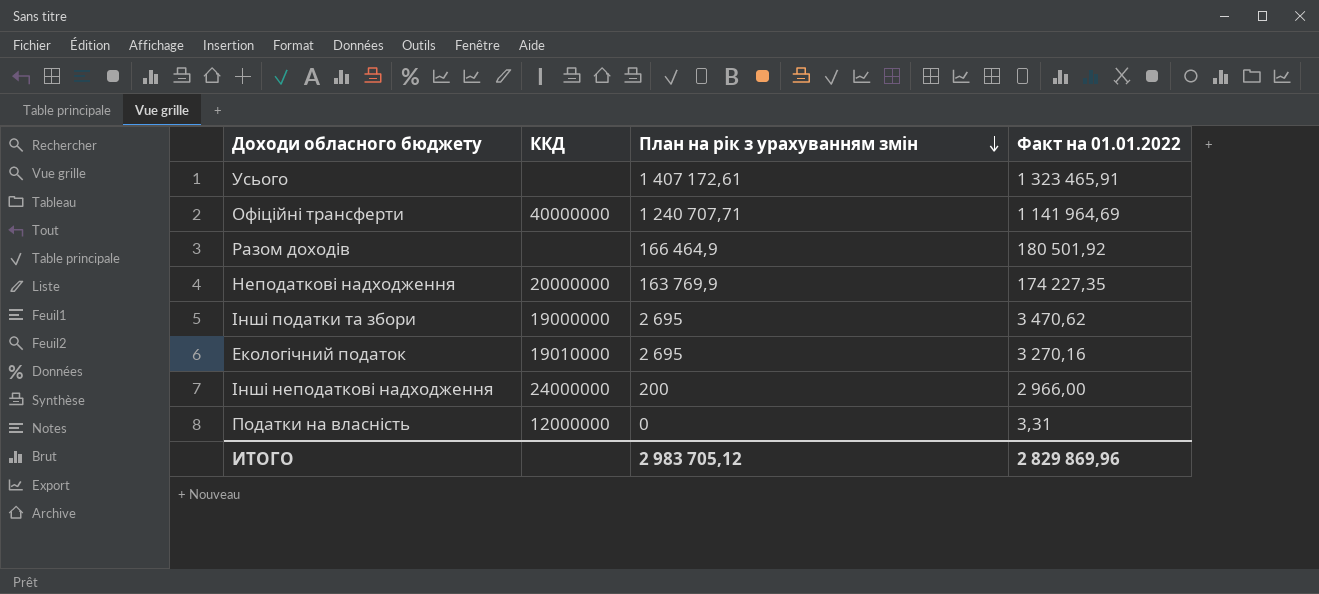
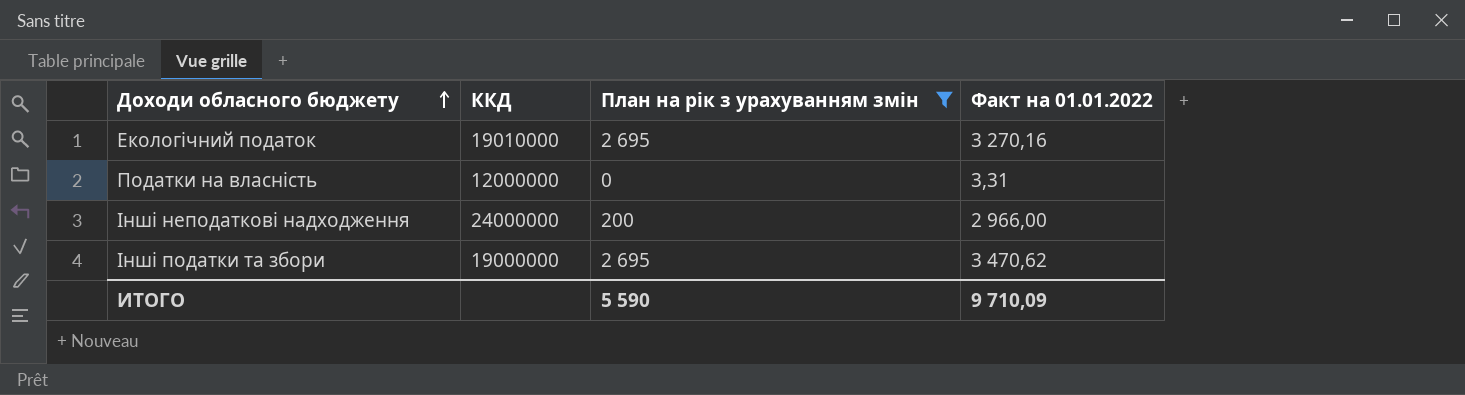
filter: none -> План на рік з урахуванням змін <= 2 695
row order: План на рік з урахуванням змін descending -> Доходи обласного бюджету ascending
ИТОГО | План на рік з урахуванням змін: 2 983 705,12 -> 5 590
ИТОГО | Факт на 01.01.2022: 2 829 869,96 -> 9 710,09

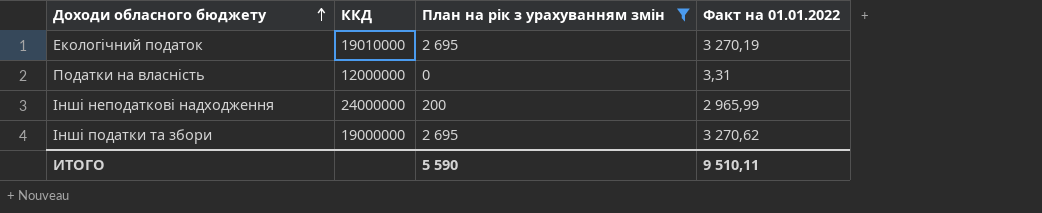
Екологічний податок | Факт на 01.01.2022: 3 270,16 -> 3 270,19
Інші неподаткові надходження | Факт на 01.01.2022: 2 966,00 -> 2 965,99
Інші податки та збори | Факт на 01.01.2022: 3 470,62 -> 3 270,62
ИТОГО | Факт на 01.01.2022: 9 710,09 -> 9 510,11

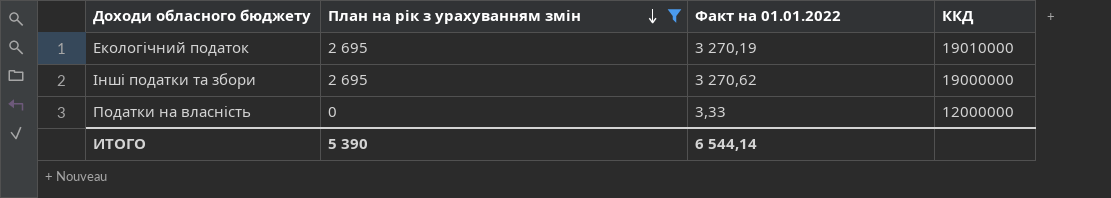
row order: Доходи обласного бюджету ascending -> План на рік з урахуванням змін descending
column ККД | position: 2 -> 4
row Інші неподаткові надходження: 24000000 | 200 | 2 965,99 -> none
Податки на власність | Факт на 01.01.2022: 3,31 -> 3,33
ИТОГО | План на рік з урахуванням змін: 5 590 -> 5 390
ИТОГО | Факт на 01.01.2022: 9 510,11 -> 6 544,14

